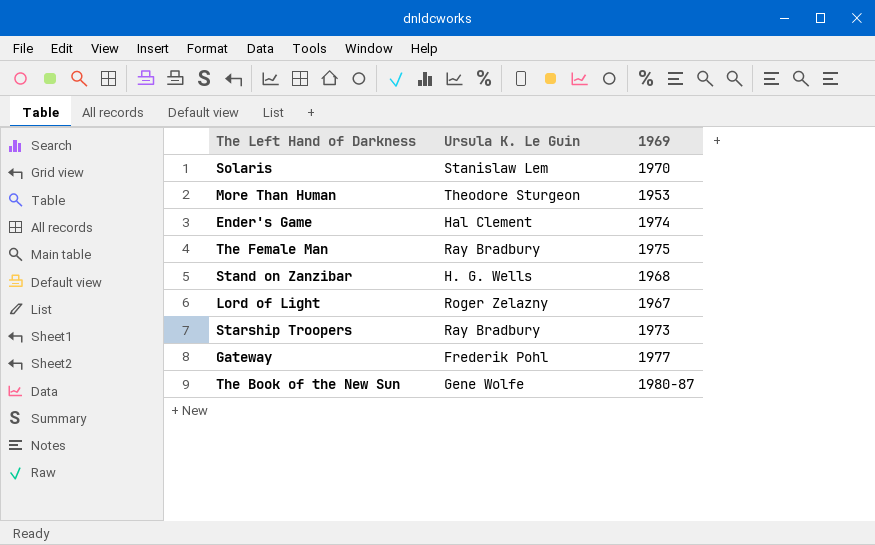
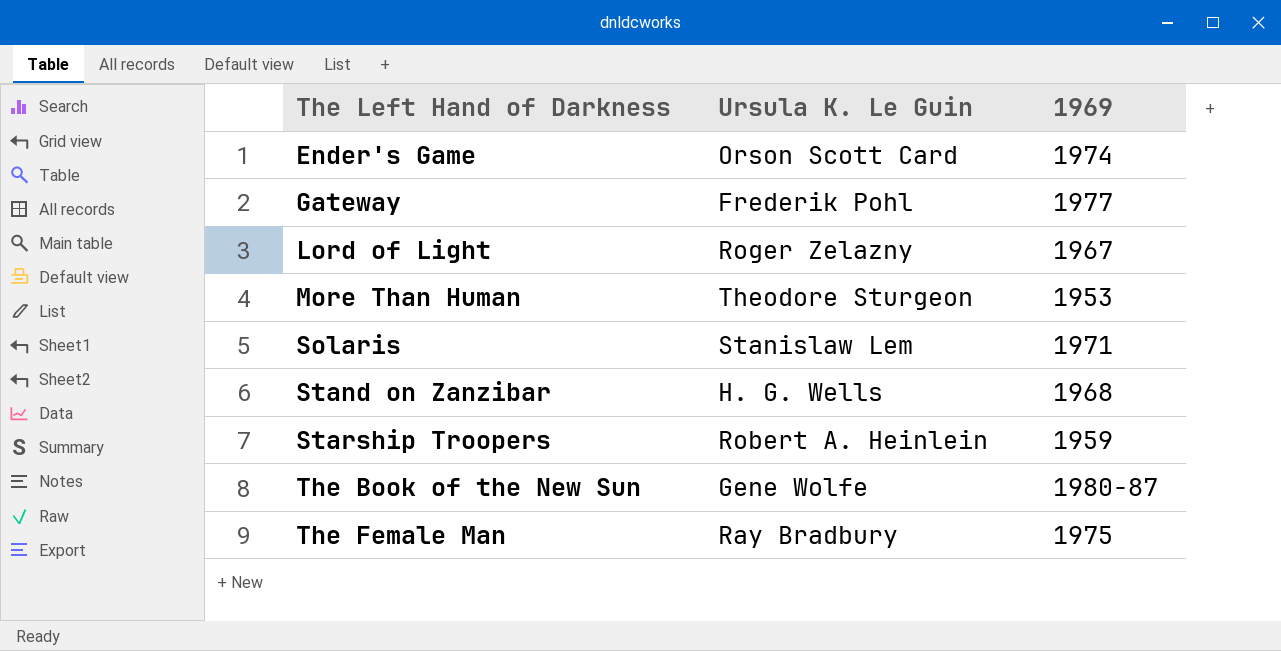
row order: none -> The Left Hand of Darkness ascending
Ender's Game | Ursula K. Le Guin: Hal Clement -> Orson Scott Card
Solaris | 1969: 1970 -> 1971
Starship Troopers | Ursula K. Le Guin: Ray Bradbury -> Robert A. Heinlein
Starship Troopers | 1969: 1973 -> 1959

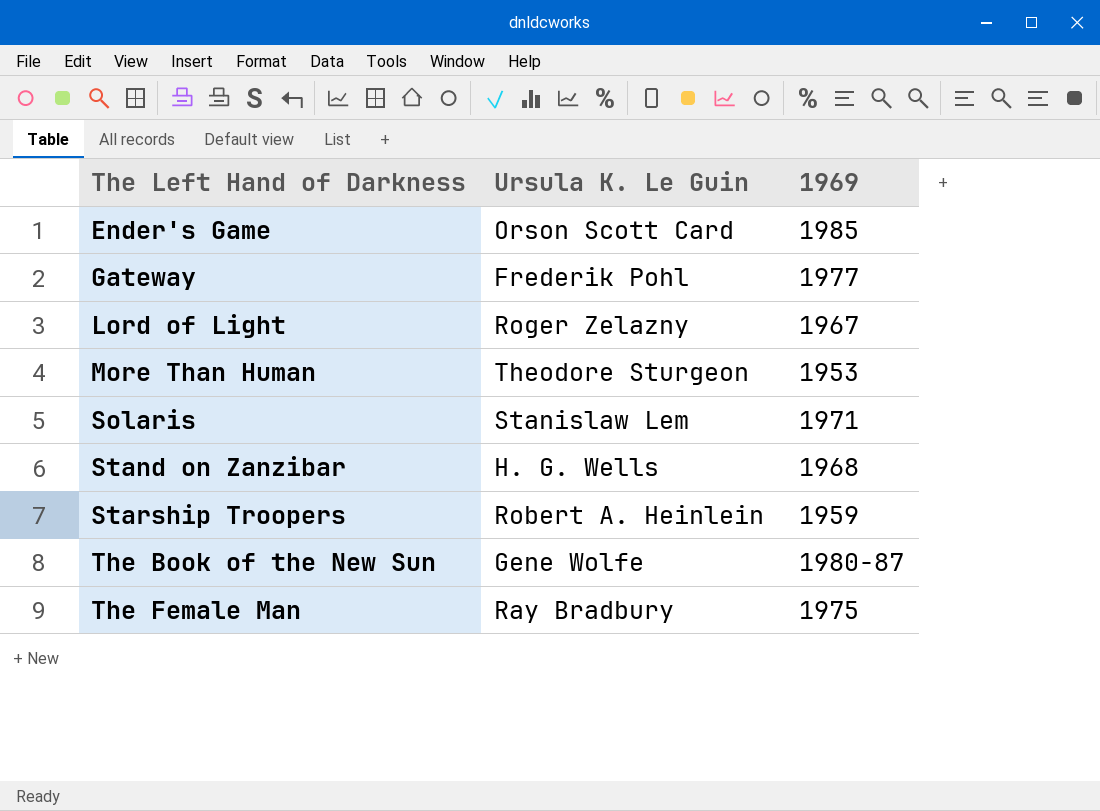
Ender's Game | 1969: 1974 -> 1985

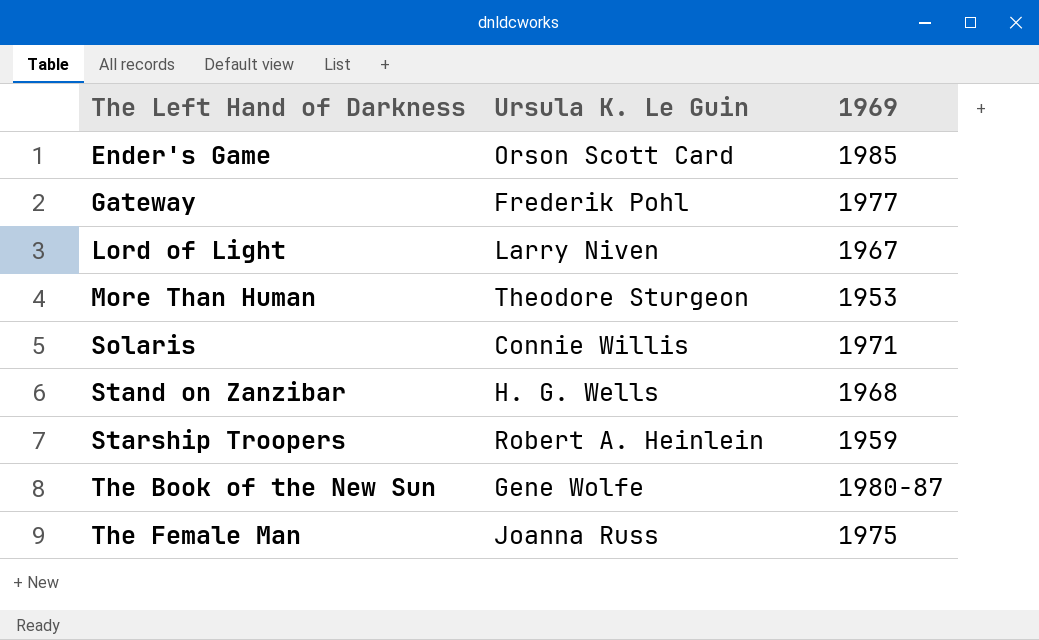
Lord of Light | Ursula K. Le Guin: Roger Zelazny -> Larry Niven
Solaris | Ursula K. Le Guin: Stanislaw Lem -> Connie Willis
The Female Man | Ursula K. Le Guin: Ray Bradbury -> Joanna Russ

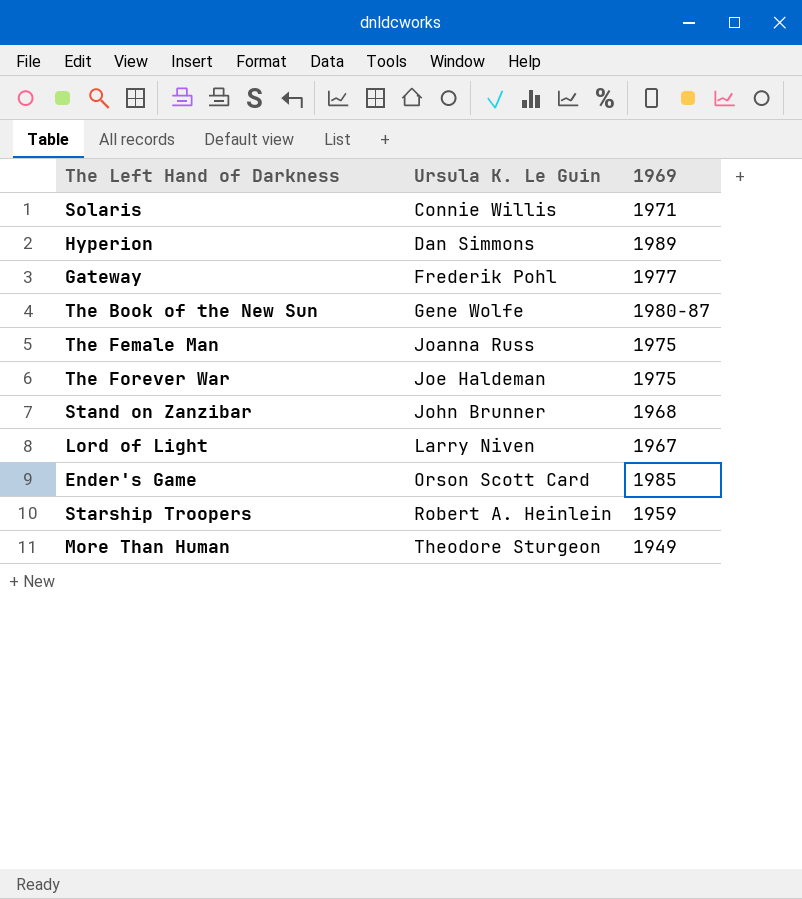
row order: The Left Hand of Darkness ascending -> Ursula K. Le Guin ascending
row Hyperion: none -> Dan Simmons | 1989
row The Forever War: none -> Joe Haldeman | 1975
Stand on Zanzibar | Ursula K. Le Guin: H. G. Wells -> John Brunner
More Than Human | 1969: 1953 -> 1949

